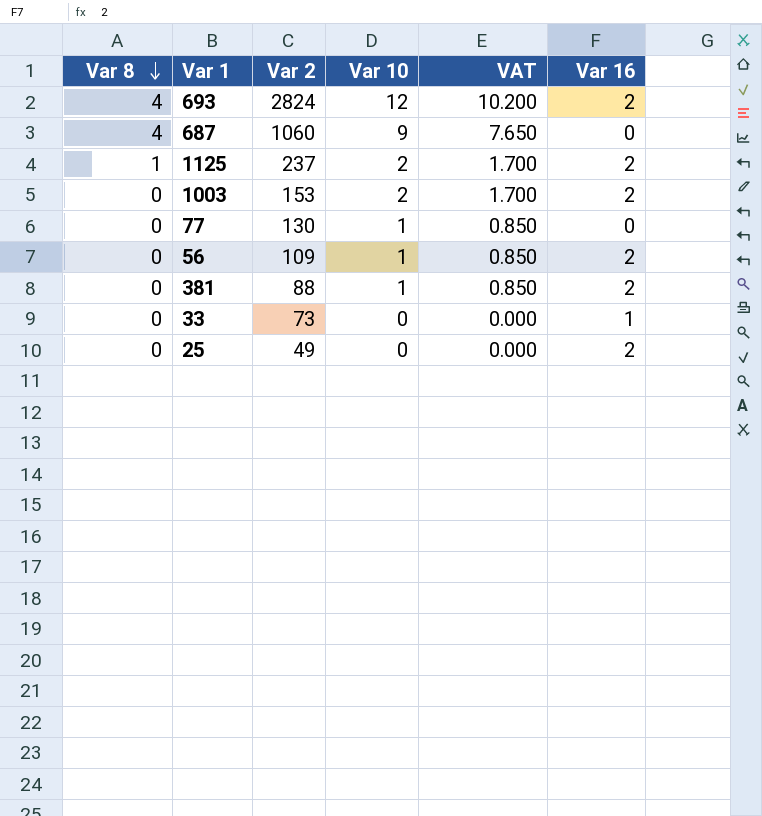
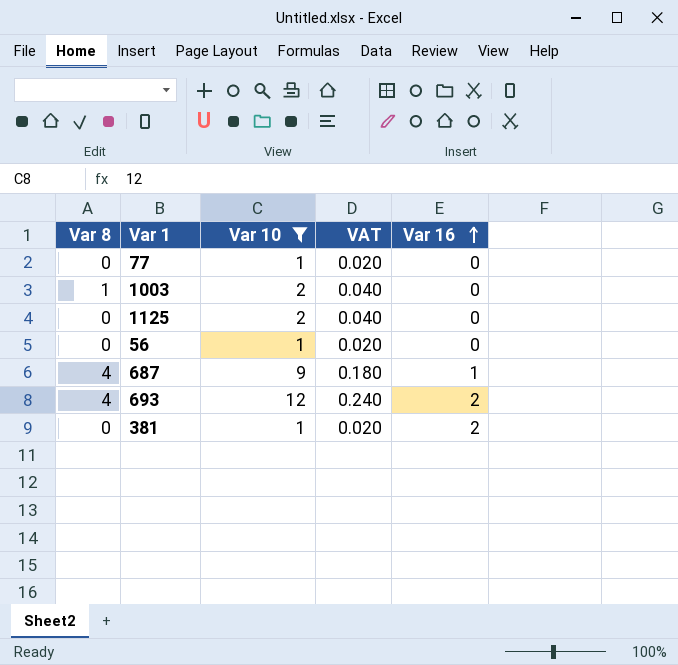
filter: none -> Var 10 != 0
row order: Var 8 descending -> Var 16 ascending
column Var 2 | position: 3 -> none
column VAT | formula: [Var 10] * 0.85 -> [Var 10] * 0.02
1003 | Var 8: 0 -> 1
1003 | Var 16: 2 -> 0
1125 | Var 8: 1 -> 0
1125 | Var 16: 2 -> 0
56 | Var 16: 2 -> 0
687 | Var 16: 0 -> 1

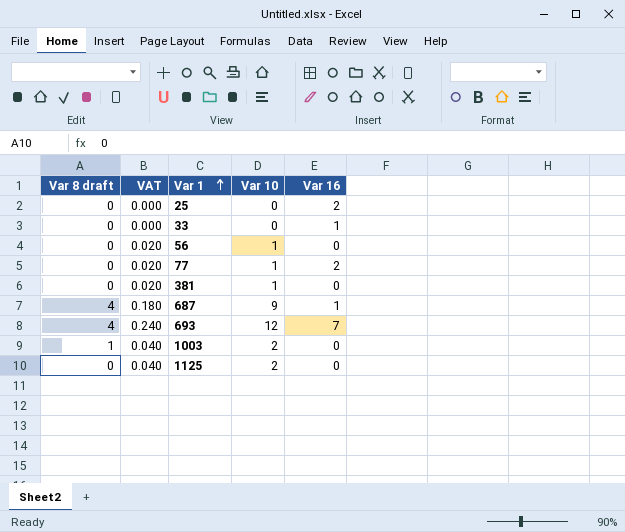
filter: Var 10 != 0 -> none
row order: Var 16 ascending -> Var 1 ascending
column name: Var 8 -> Var 8 draft
column VAT | position: 4 -> 2
77 | Var 16: 0 -> 2
381 | Var 16: 2 -> 0
693 | Var 16: 2 -> 7

